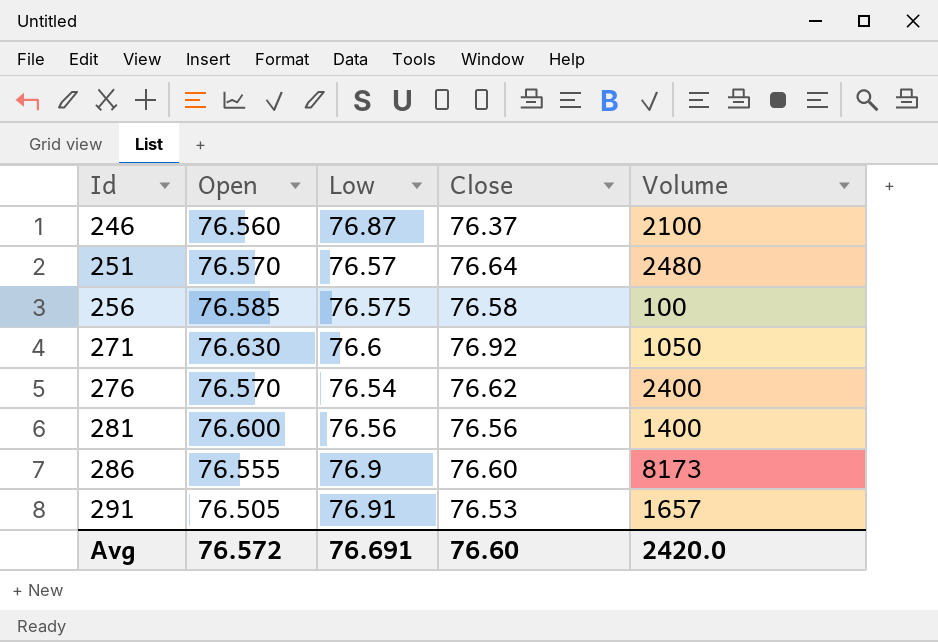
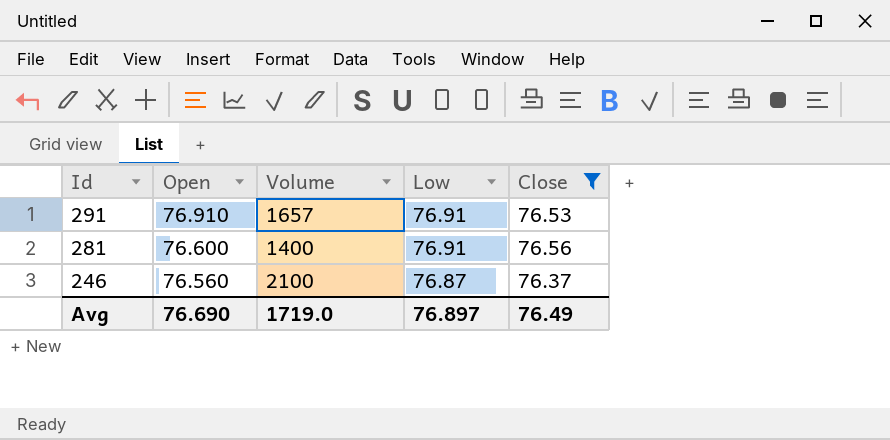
filter: none -> Close <= 76.56
row order: Id ascending -> Id descending
column Volume | position: 5 -> 3
291 | Open: 76.505 -> 76.910
281 | Low: 76.56 -> 76.91
Avg | Open: 76.572 -> 76.690
Avg | Volume: 2420.0 -> 1719.0
Avg | Low: 76.691 -> 76.897
Avg | Close: 76.60 -> 76.49

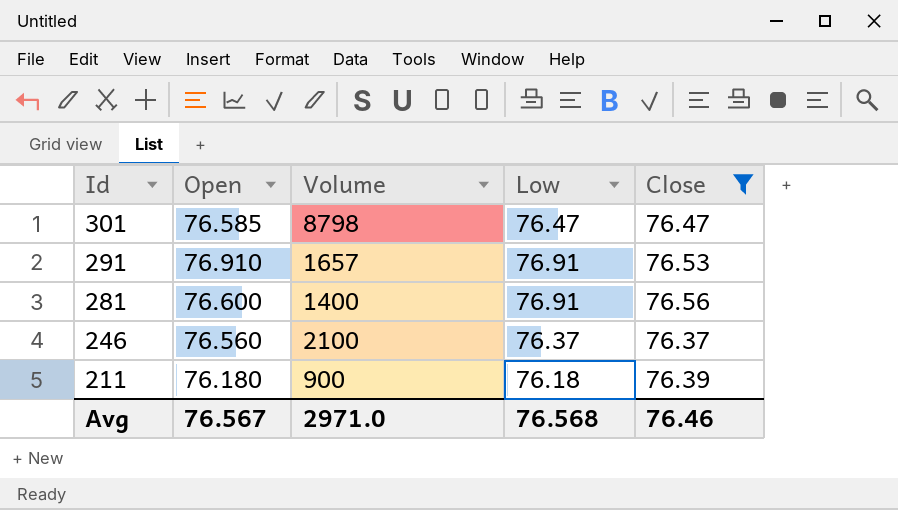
row 301: none -> 76.585 | 8798 | 76.47 | 76.47
246 | Low: 76.87 -> 76.37
row 211: none -> 76.180 | 900 | 76.18 | 76.39
Avg | Open: 76.690 -> 76.567
Avg | Volume: 1719.0 -> 2971.0
Avg | Low: 76.897 -> 76.568
Avg | Close: 76.49 -> 76.46

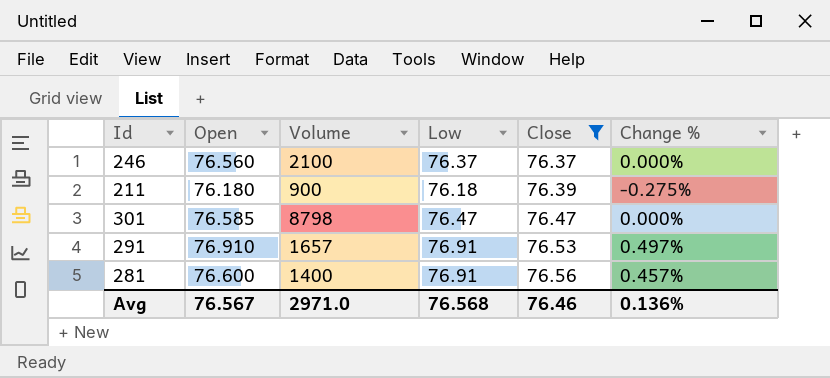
row order: Id descending -> Close ascending
column Change % | formula: none -> ([Low] - [Close]) / [Close]

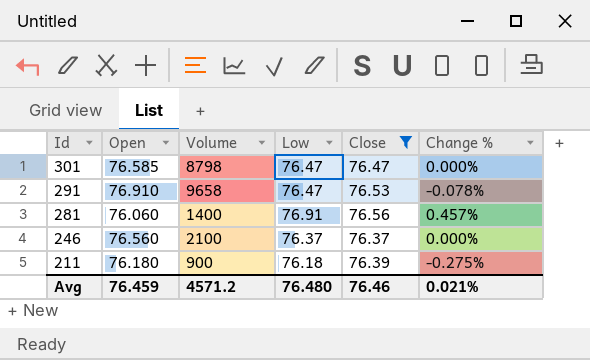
row order: Close ascending -> Id descending
291 | Volume: 1657 -> 9658
291 | Low: 76.91 -> 76.47
291 | Change %: 0.497% -> -0.078%
281 | Open: 76.600 -> 76.060
Avg | Open: 76.567 -> 76.459
Avg | Volume: 2971.0 -> 4571.2
Avg | Low: 76.568 -> 76.480
Avg | Change %: 0.136% -> 0.021%

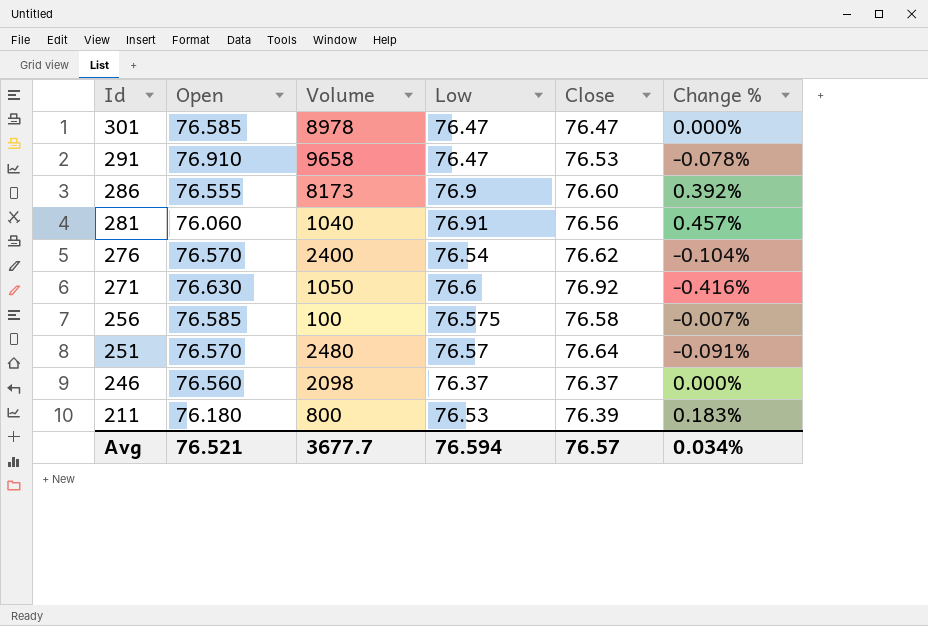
filter: Close <= 76.56 -> none
301 | Volume: 8798 -> 8978
281 | Volume: 1400 -> 1040
246 | Volume: 2100 -> 2098
211 | Volume: 900 -> 800
211 | Low: 76.18 -> 76.53
211 | Change %: -0.275% -> 0.183%
Avg | Open: 76.459 -> 76.521
Avg | Volume: 4571.2 -> 3677.7
Avg | Low: 76.480 -> 76.594
Avg | Close: 76.46 -> 76.57
Avg | Change %: 0.021% -> 0.034%

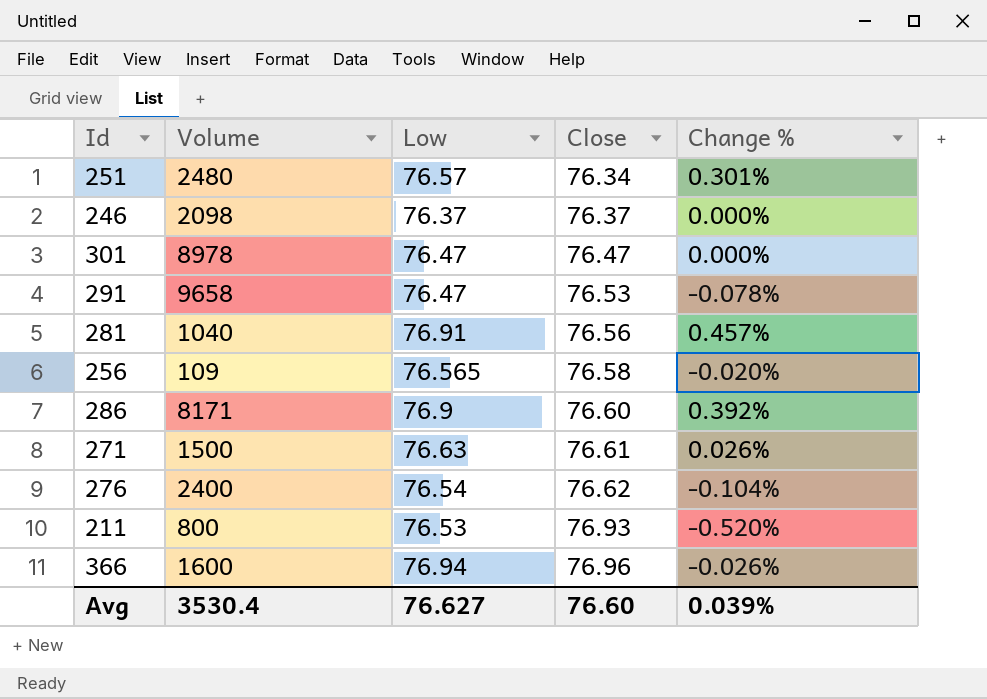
row order: Id descending -> Close ascending
column Open | position: 2 -> none
251 | Close: 76.64 -> 76.34
251 | Change %: -0.091% -> 0.301%
256 | Volume: 100 -> 109
256 | Low: 76.575 -> 76.565
256 | Change %: -0.007% -> -0.020%
286 | Volume: 8173 -> 8171
271 | Volume: 1050 -> 1500
271 | Low: 76.6 -> 76.63
271 | Close: 76.92 -> 76.61
271 | Change %: -0.416% -> 0.026%
211 | Close: 76.39 -> 76.93
211 | Change %: 0.183% -> -0.520%
row 366: none -> 1600 | 76.94 | 76.96 | -0.026%
Avg | Volume: 3677.7 -> 3530.4
Avg | Low: 76.594 -> 76.627
Avg | Close: 76.57 -> 76.60
Avg | Change %: 0.034% -> 0.039%

